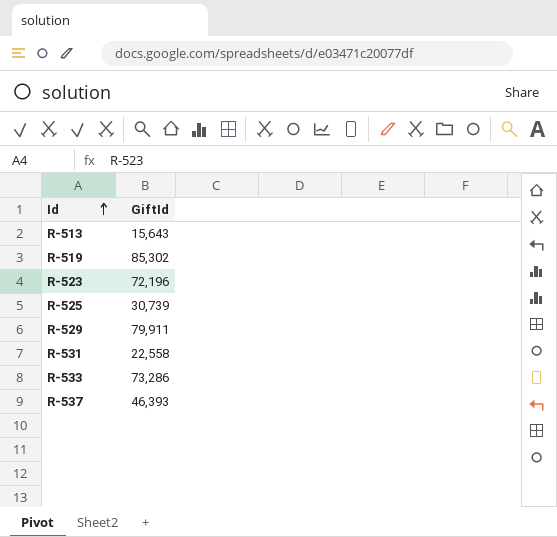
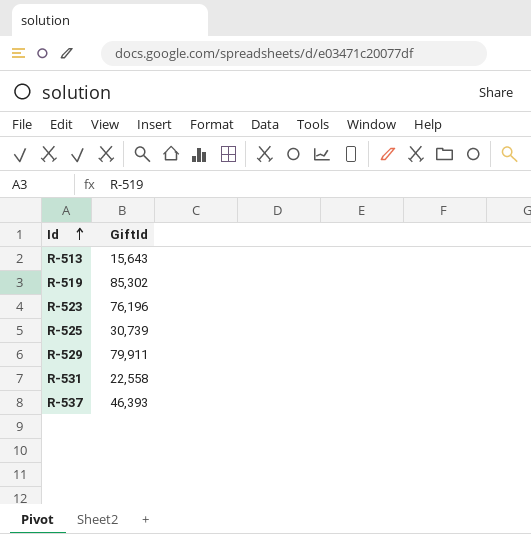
row R-533: 73,286 -> none
R-523 | GiftId: 72,196 -> 76,196

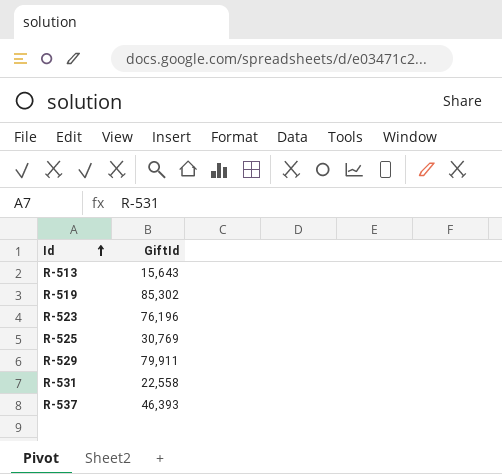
R-525 | GiftId: 30,739 -> 30,769

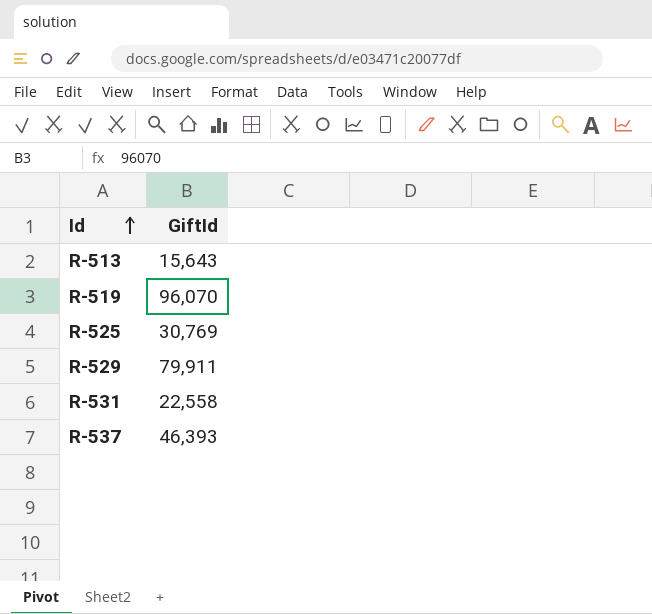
row R-523: 76,196 -> none
R-519 | GiftId: 85,302 -> 96,070

